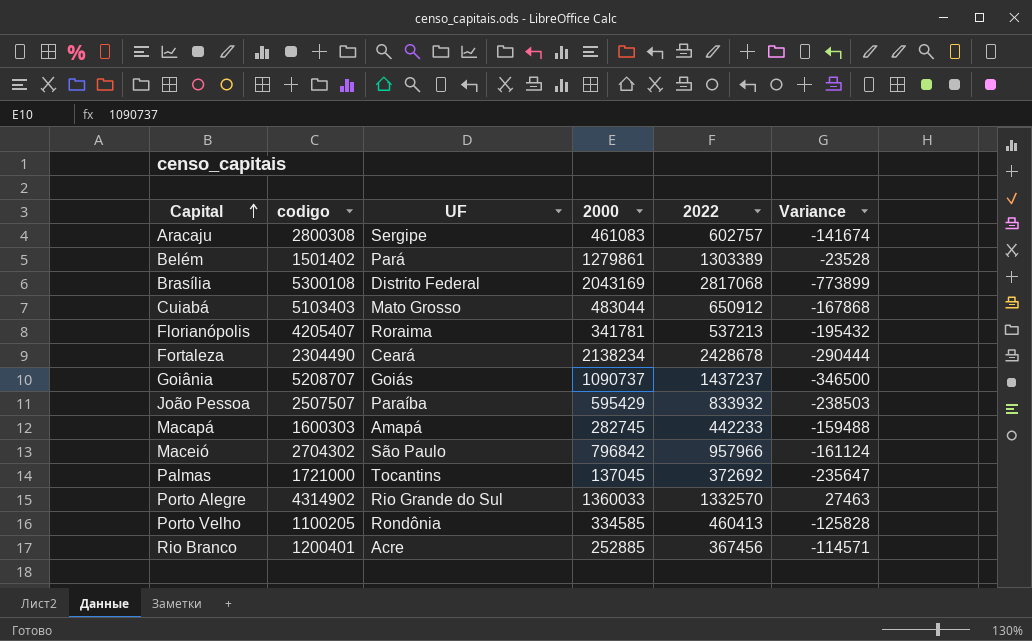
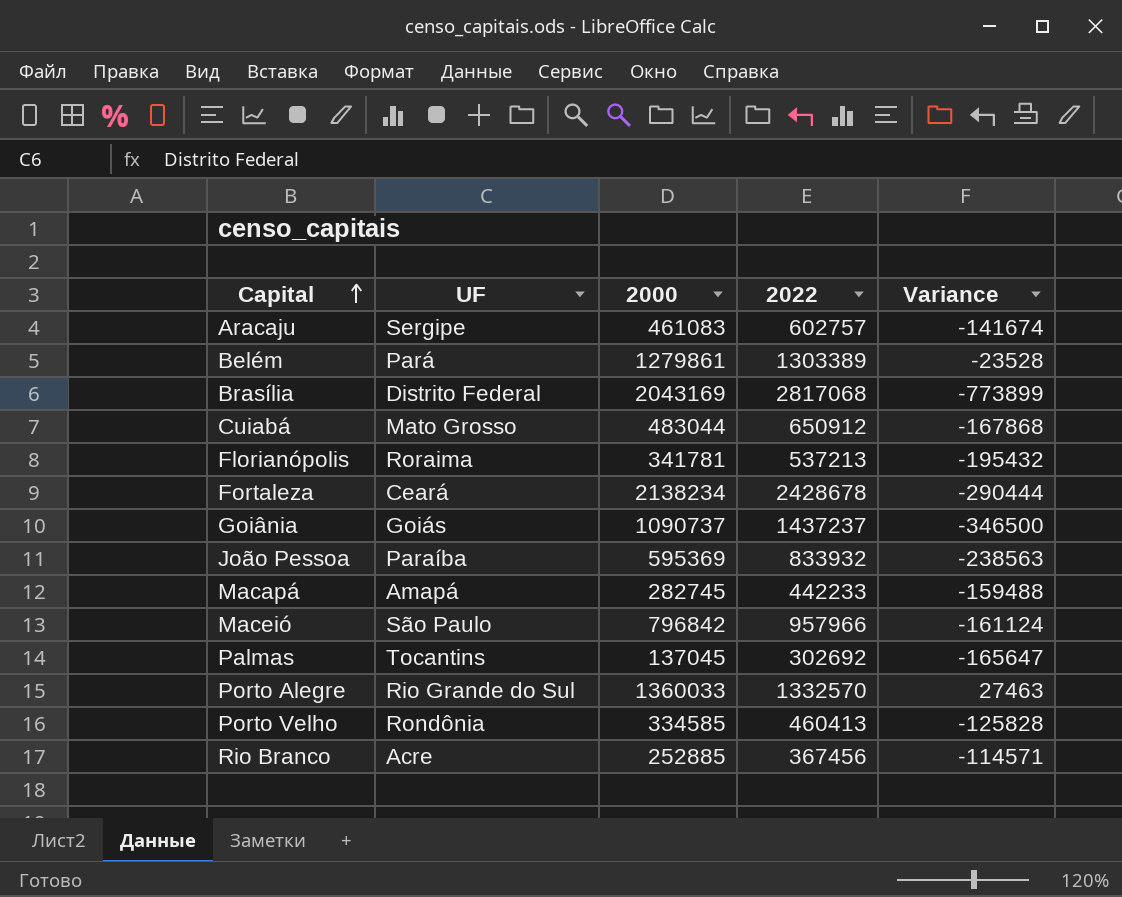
column codigo | position: 2 -> none
João Pessoa | 2000: 595429 -> 595369
João Pessoa | Variance: -238503 -> -238563
Palmas | 2022: 372692 -> 302692
Palmas | Variance: -235647 -> -165647

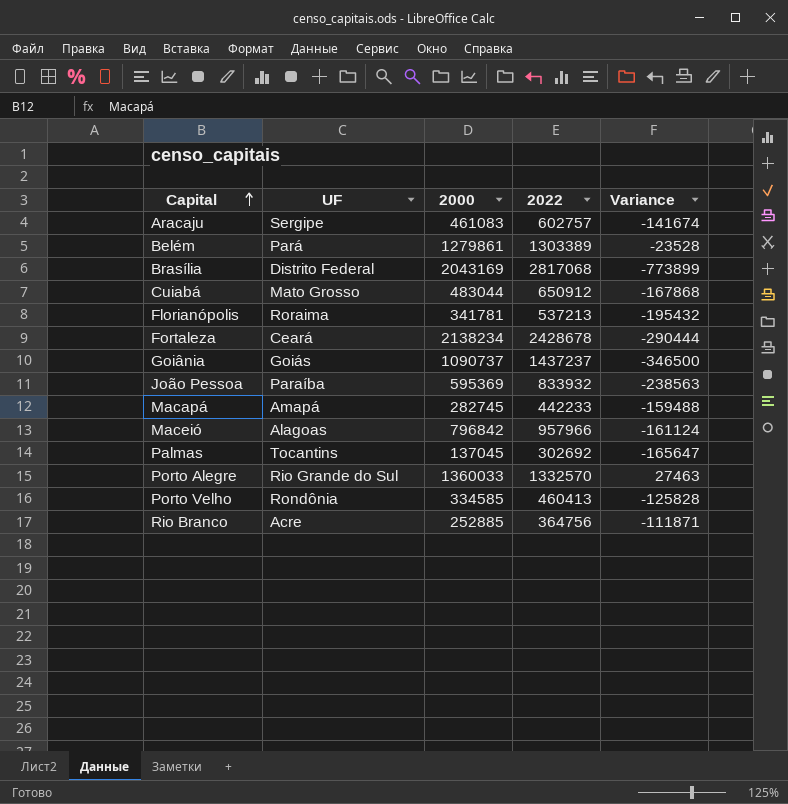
Maceió | UF: São Paulo -> Alagoas
Rio Branco | 2022: 367456 -> 364756
Rio Branco | Variance: -114571 -> -111871

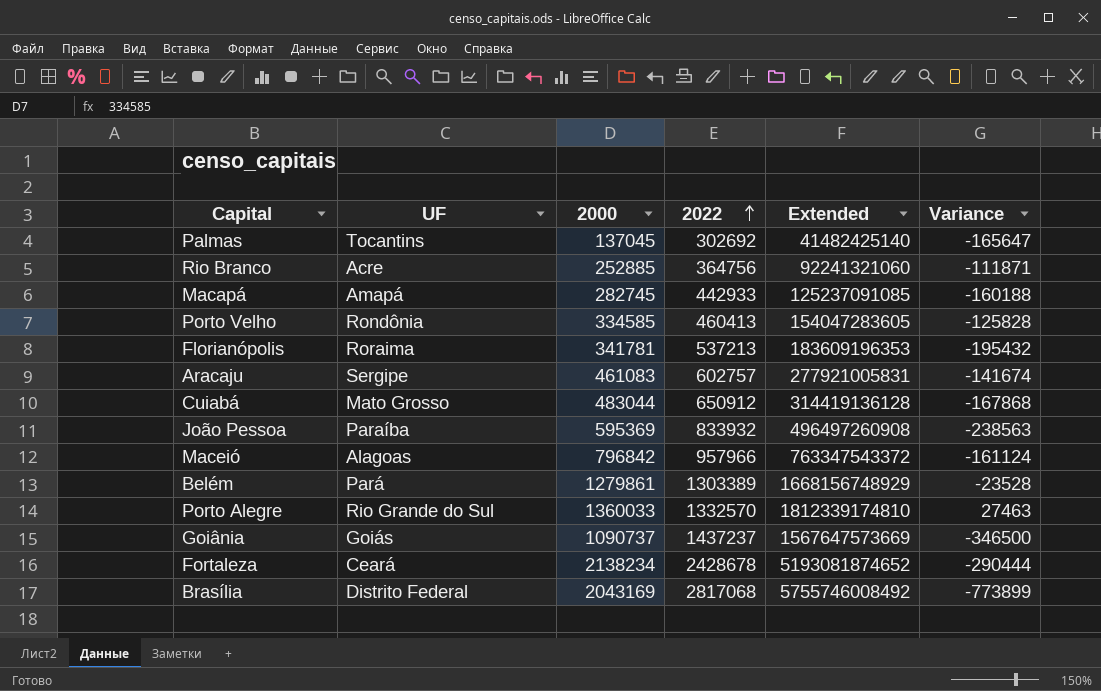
row order: Capital ascending -> 2022 ascending
column Extended | formula: none -> [2000] * [2022]
Macapá | 2022: 442233 -> 442933
Macapá | Variance: -159488 -> -160188

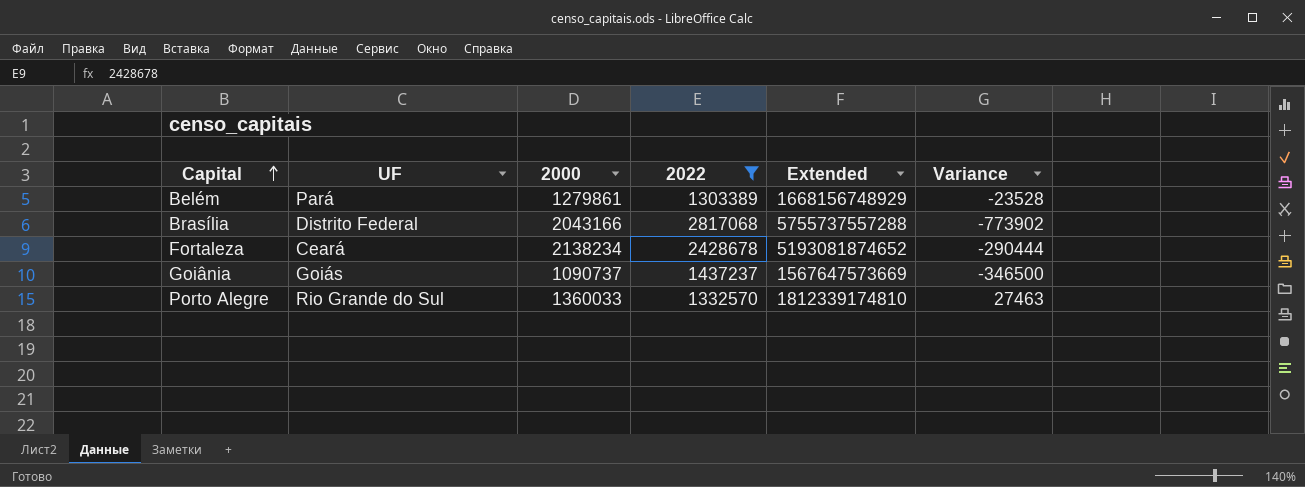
filter: none -> 2022 >= 1303389
row order: 2022 ascending -> Capital ascending
Brasília | 2000: 2043169 -> 2043166
Brasília | Extended: 5755746008492 -> 5755737557288
Brasília | Variance: -773899 -> -773902

